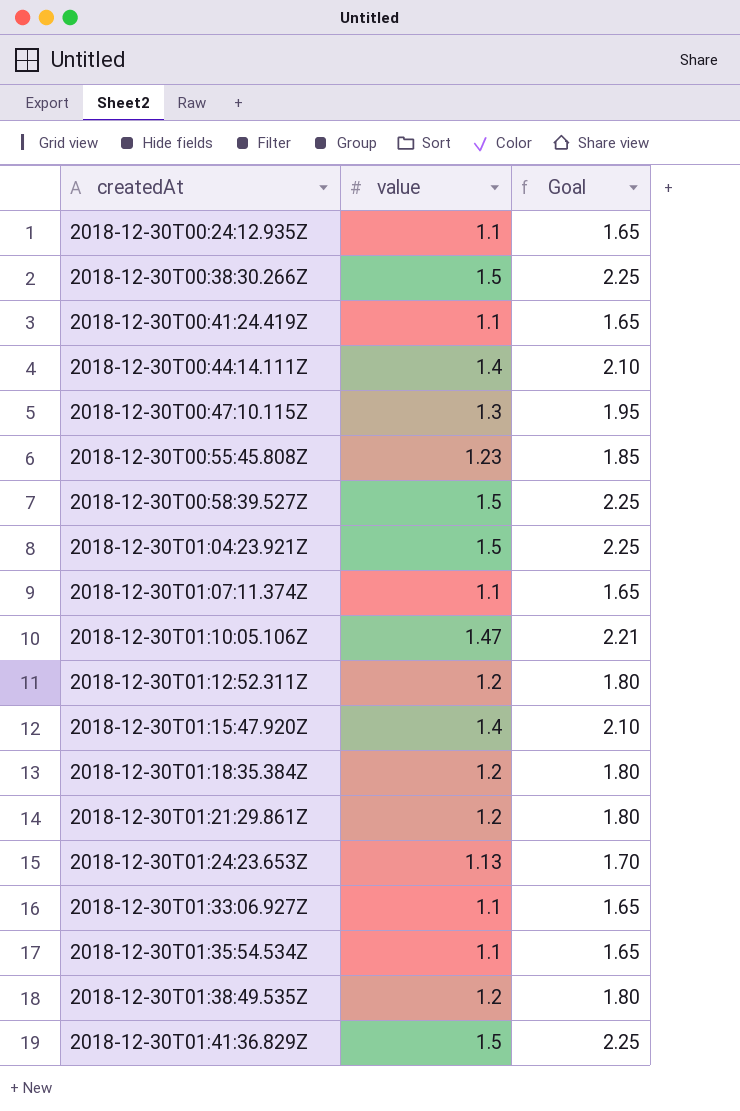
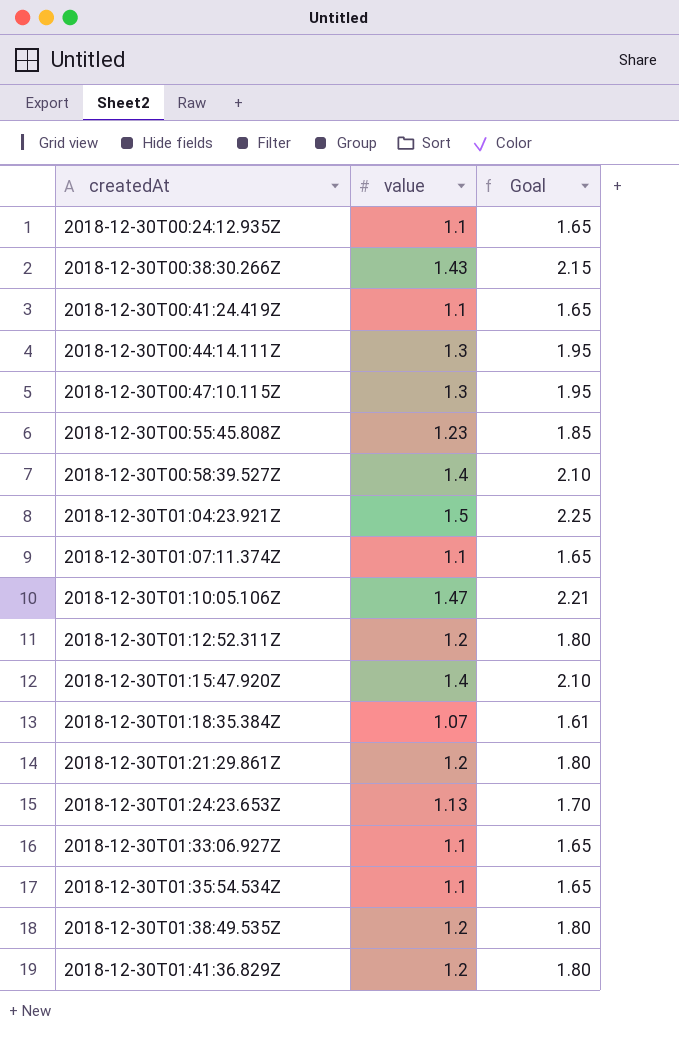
2018-12-30T00:38:30.266Z | value: 1.5 -> 1.43
2018-12-30T00:38:30.266Z | Goal: 2.25 -> 2.15
2018-12-30T00:44:14.111Z | value: 1.4 -> 1.3
2018-12-30T00:44:14.111Z | Goal: 2.10 -> 1.95
2018-12-30T00:58:39.527Z | value: 1.5 -> 1.4
2018-12-30T00:58:39.527Z | Goal: 2.25 -> 2.10
2018-12-30T01:18:35.384Z | value: 1.2 -> 1.07
2018-12-30T01:18:35.384Z | Goal: 1.80 -> 1.61
2018-12-30T01:41:36.829Z | value: 1.5 -> 1.2
2018-12-30T01:41:36.829Z | Goal: 2.25 -> 1.80

